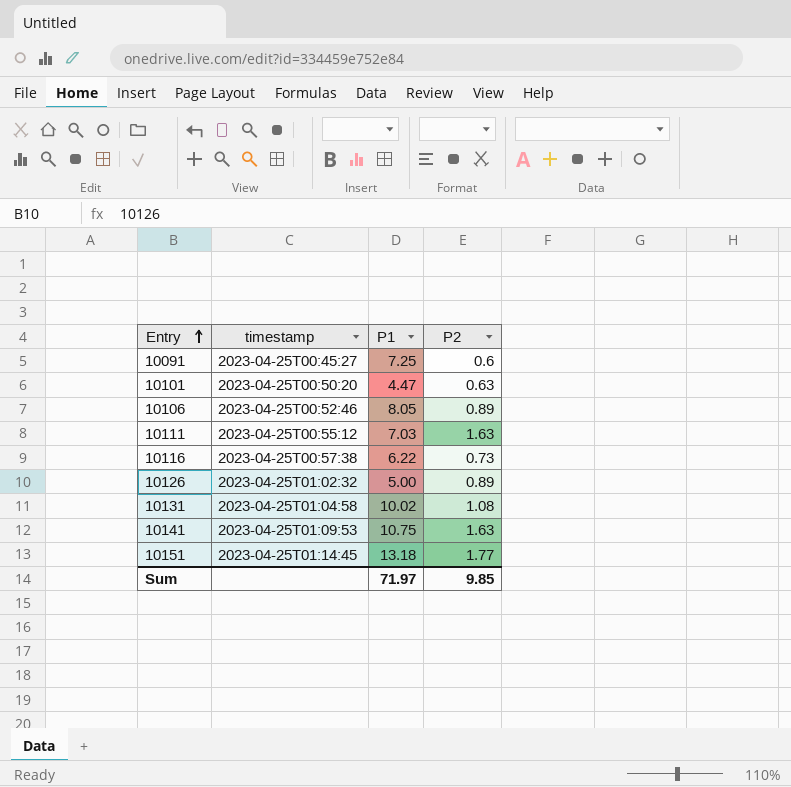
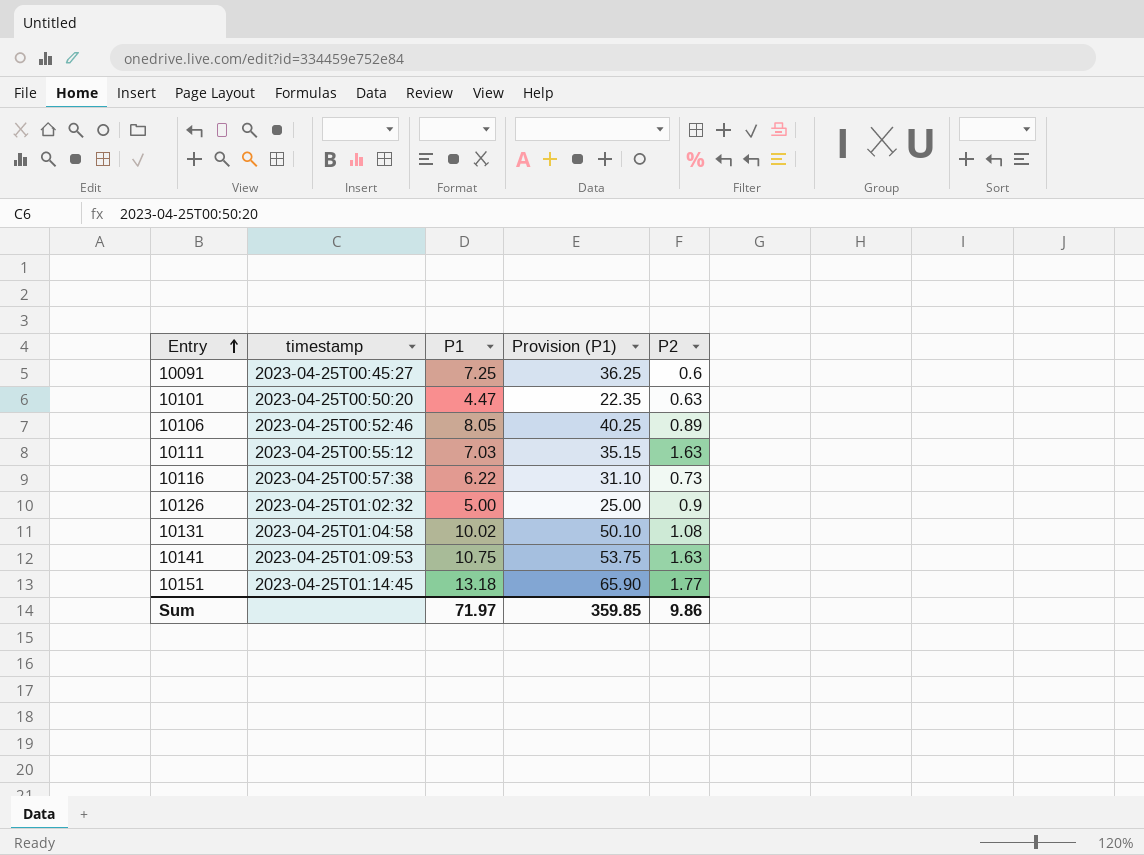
column Provision (P1) | formula: none -> [P1] * 5
10126 | P2: 0.89 -> 0.9
Sum | P2: 9.85 -> 9.86

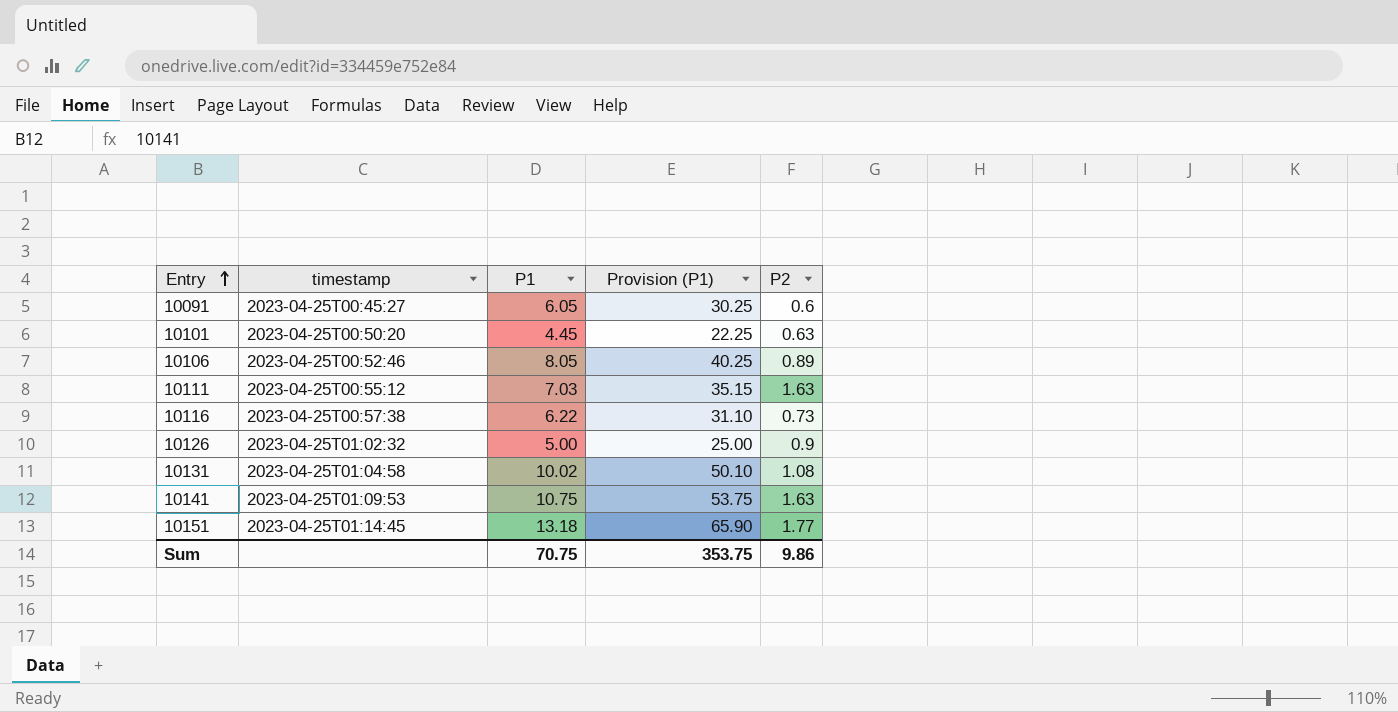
10091 | P1: 7.25 -> 6.05
10091 | Provision (P1): 36.25 -> 30.25
10101 | P1: 4.47 -> 4.45
10101 | Provision (P1): 22.35 -> 22.25
Sum | P1: 71.97 -> 70.75
Sum | Provision (P1): 359.85 -> 353.75

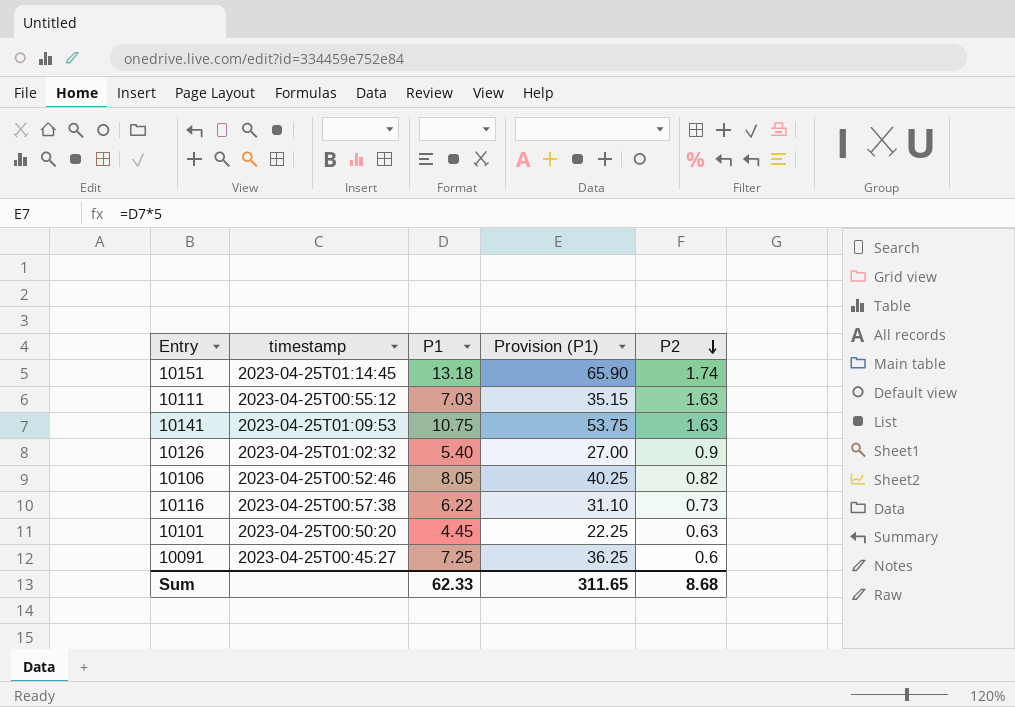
row order: Entry ascending -> P2 descending
row 10131: 2023-04-25T01:04:58 | 10.02 | 50.10 | 1.08 -> none
10151 | P2: 1.77 -> 1.74
10126 | P1: 5.00 -> 5.40
10126 | Provision (P1): 25.00 -> 27.00
10106 | P2: 0.89 -> 0.82
10091 | P1: 6.05 -> 7.25
10091 | Provision (P1): 30.25 -> 36.25
Sum | P1: 70.75 -> 62.33
Sum | Provision (P1): 353.75 -> 311.65
Sum | P2: 9.86 -> 8.68

